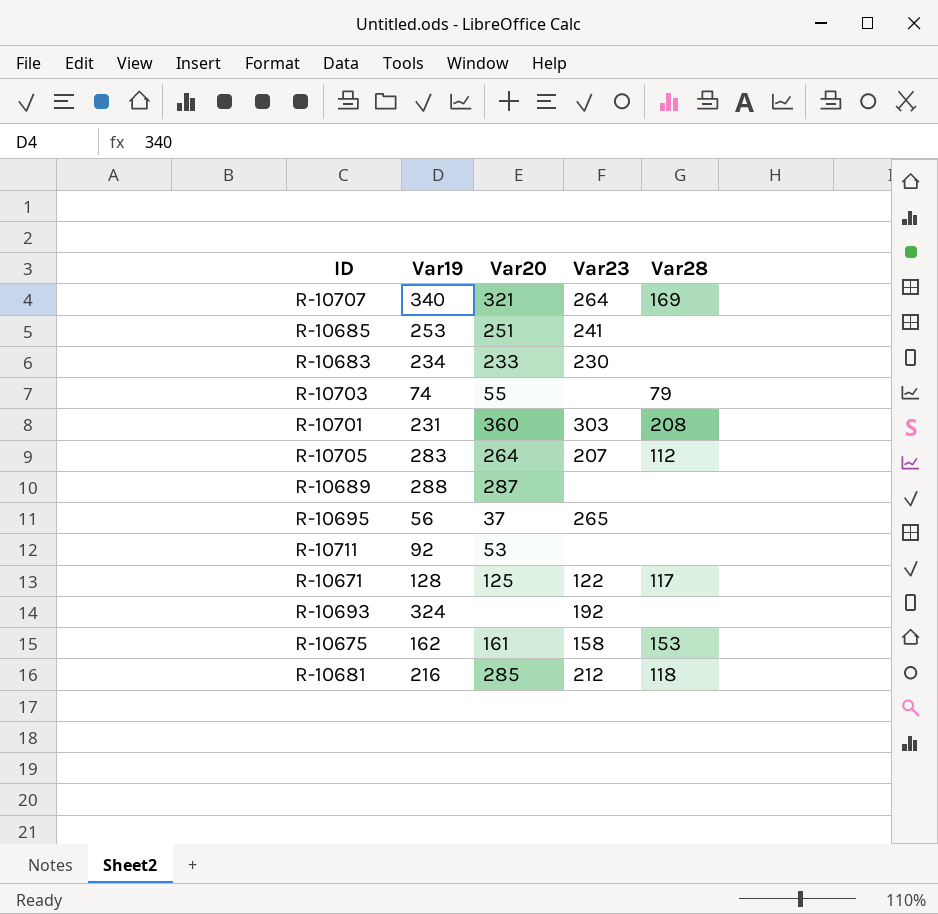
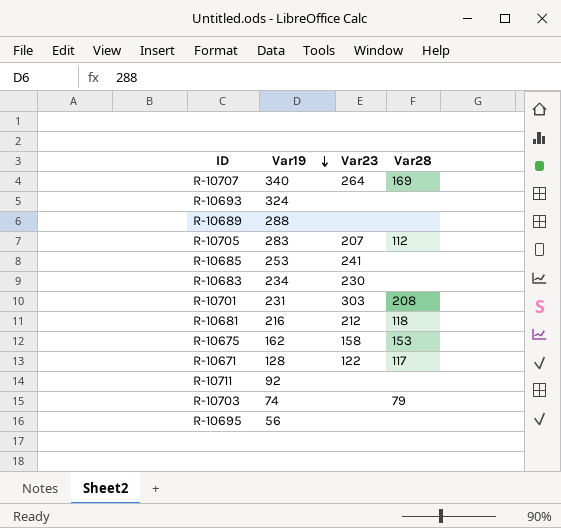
row order: none -> Var19 descending
column Var20 | position: 3 -> none
R-10693 | Var23: 192 -> none
R-10695 | Var23: 265 -> none

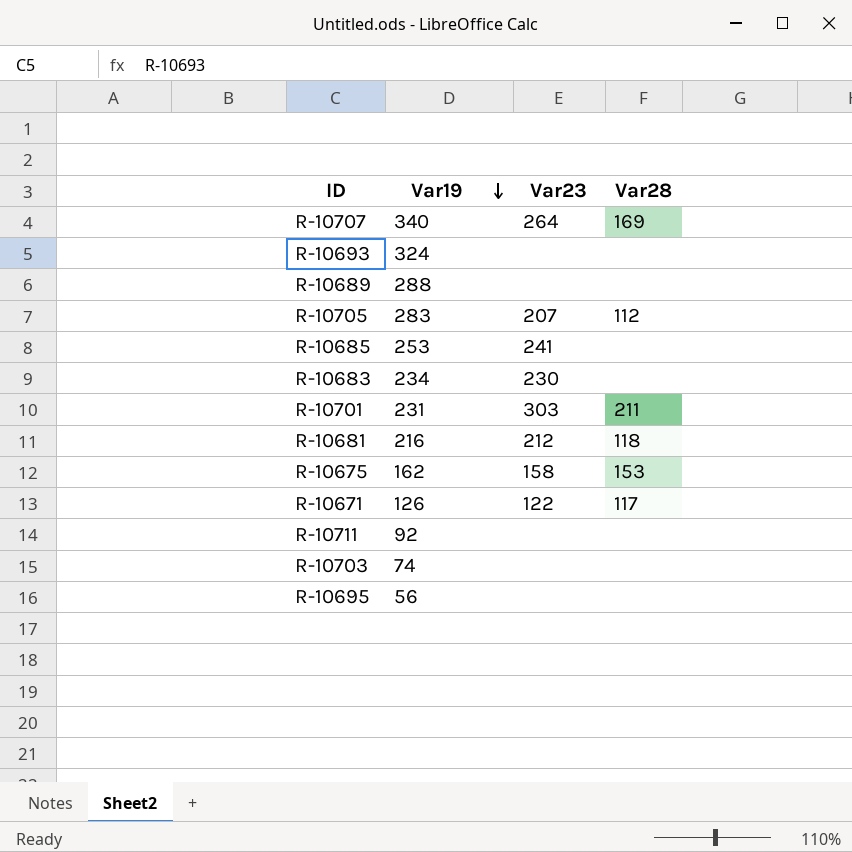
R-10701 | Var28: 208 -> 211
R-10671 | Var19: 128 -> 126
R-10703 | Var28: 79 -> none

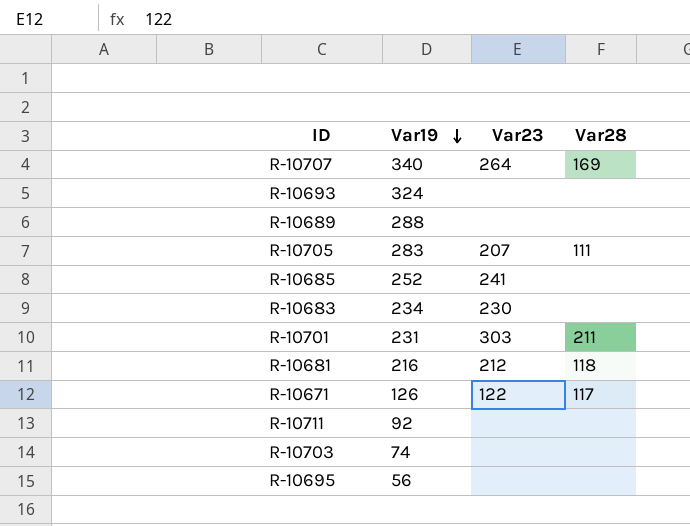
row R-10675: 162 | 158 | 153 -> none
R-10705 | Var28: 112 -> 111
R-10685 | Var19: 253 -> 252

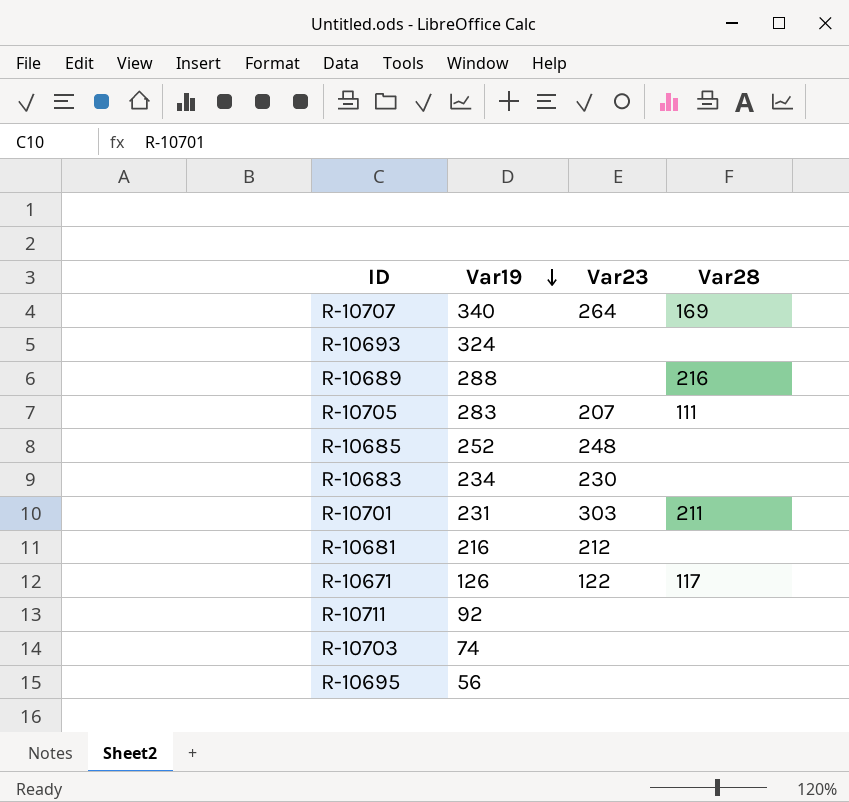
R-10689 | Var28: none -> 216
R-10685 | Var23: 241 -> 248
R-10681 | Var28: 118 -> none

